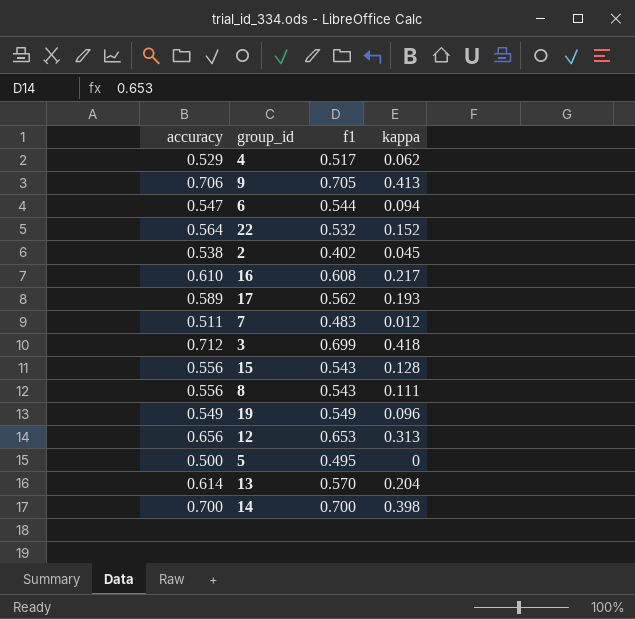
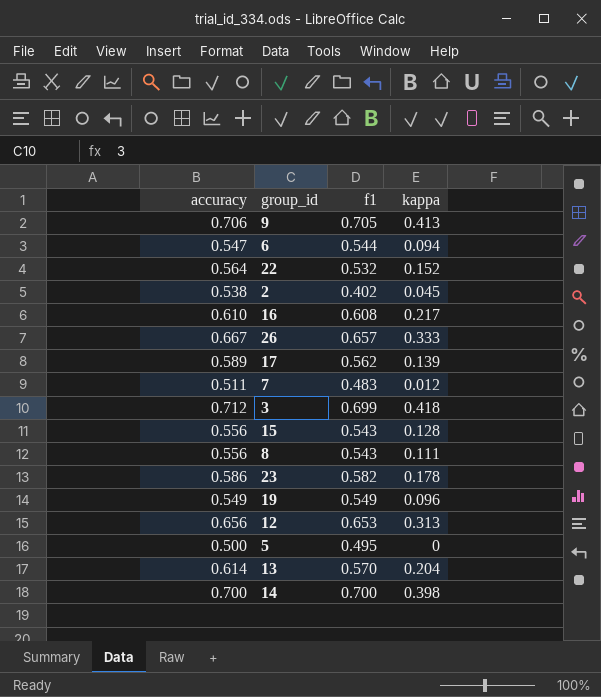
row 4: 0.529 | 0.517 | 0.062 -> none
row 26: none -> 0.667 | 0.657 | 0.333
17 | kappa: 0.193 -> 0.139
row 23: none -> 0.586 | 0.582 | 0.178

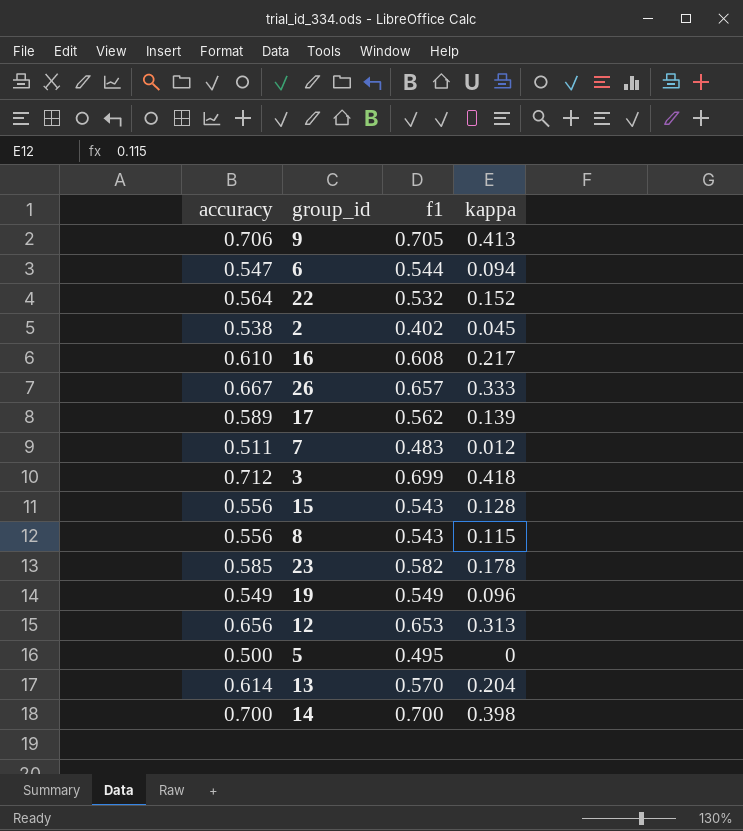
8 | kappa: 0.111 -> 0.115
23 | accuracy: 0.586 -> 0.585

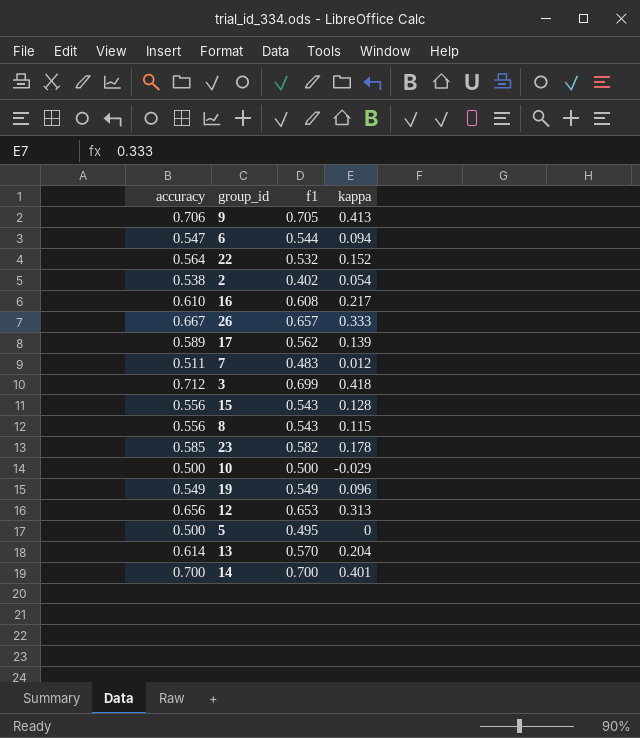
2 | kappa: 0.045 -> 0.054
row 10: none -> 0.500 | 0.500 | -0.029
14 | kappa: 0.398 -> 0.401

